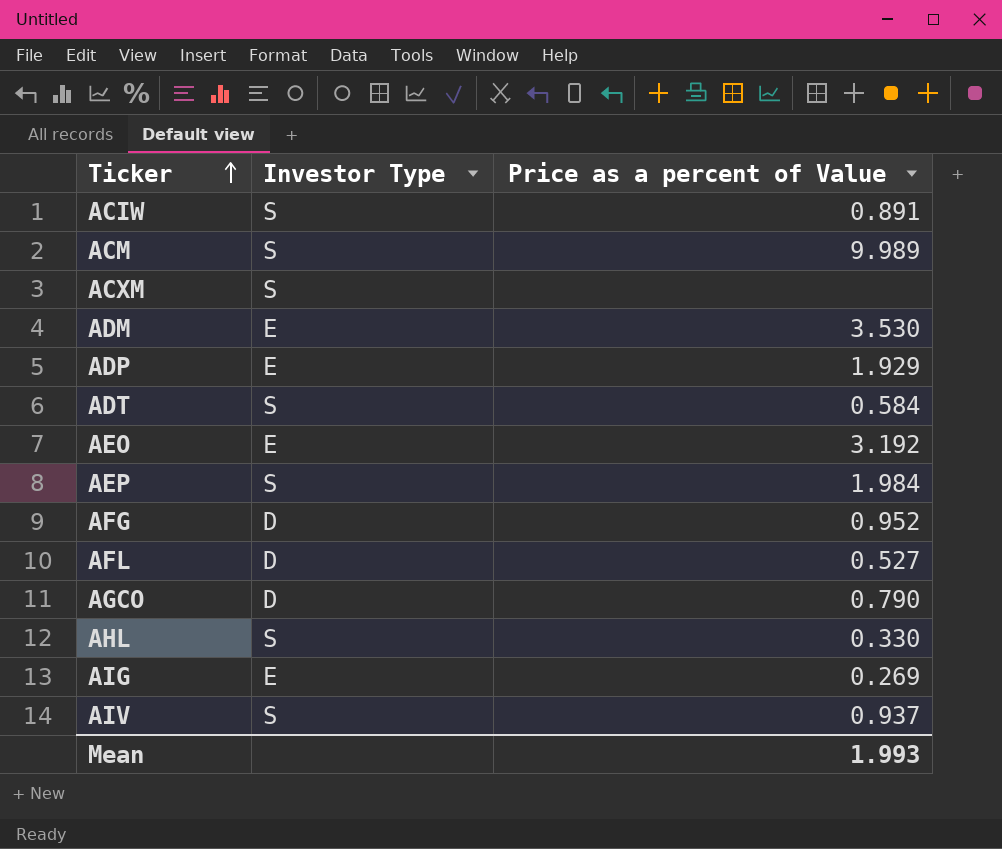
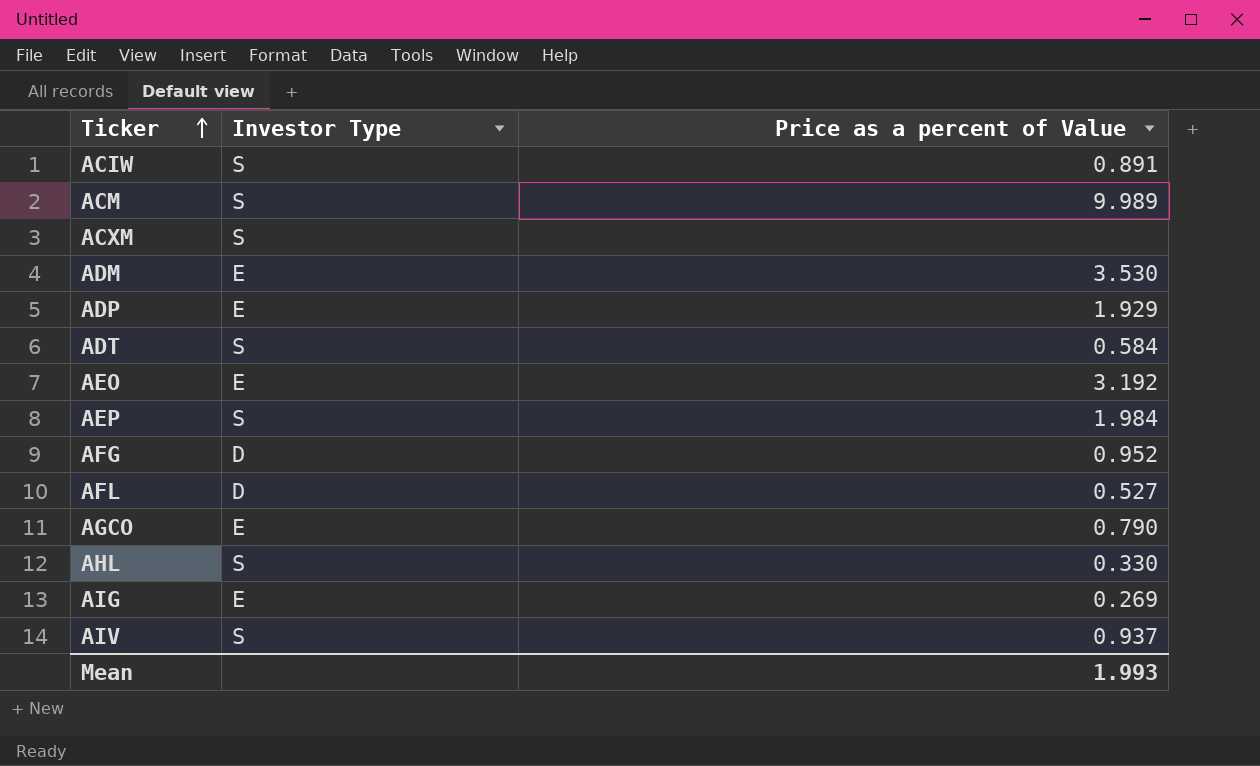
AGCO | Investor Type: D -> E

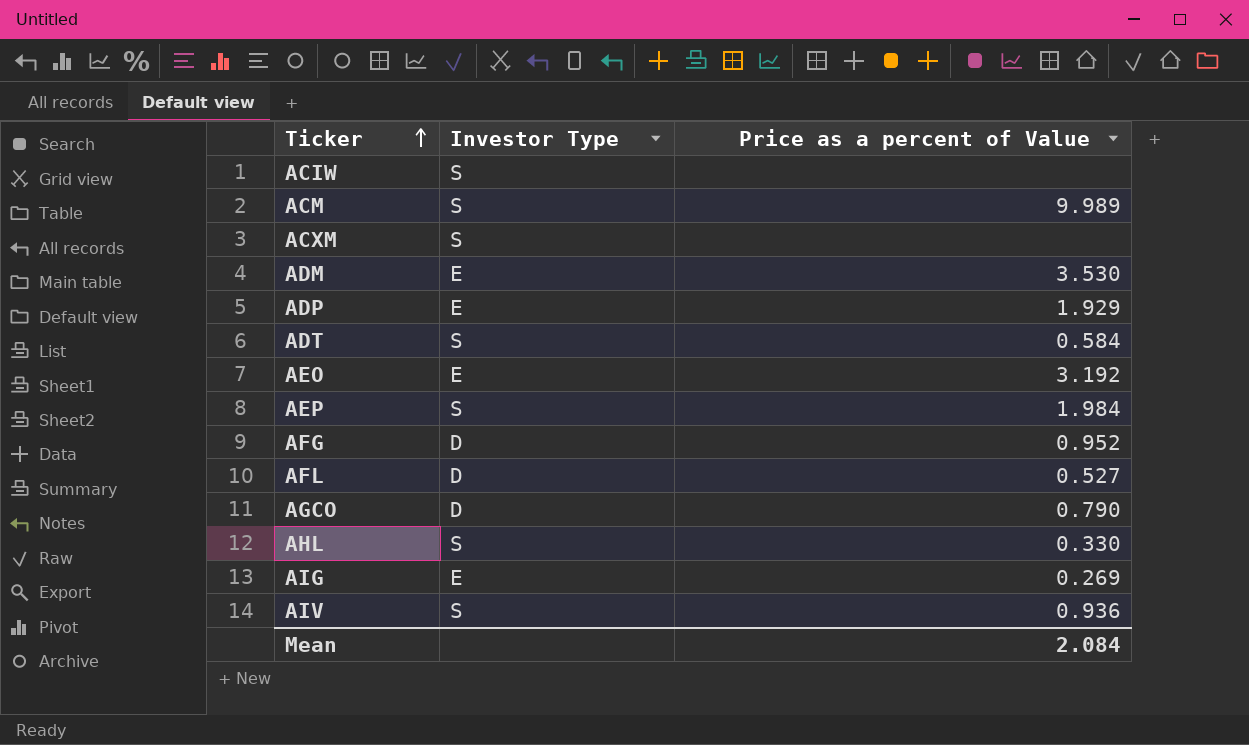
ACIW | Price as a percent of Value: 0.891 -> none
AGCO | Investor Type: E -> D
AIV | Price as a percent of Value: 0.937 -> 0.936
Mean | Price as a percent of Value: 1.993 -> 2.084

